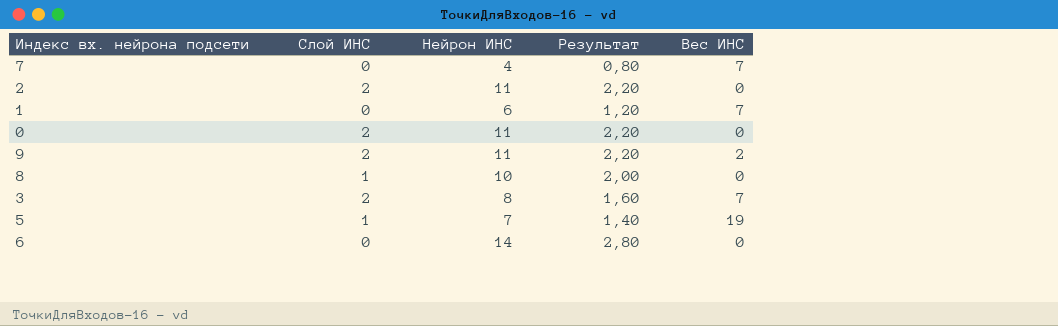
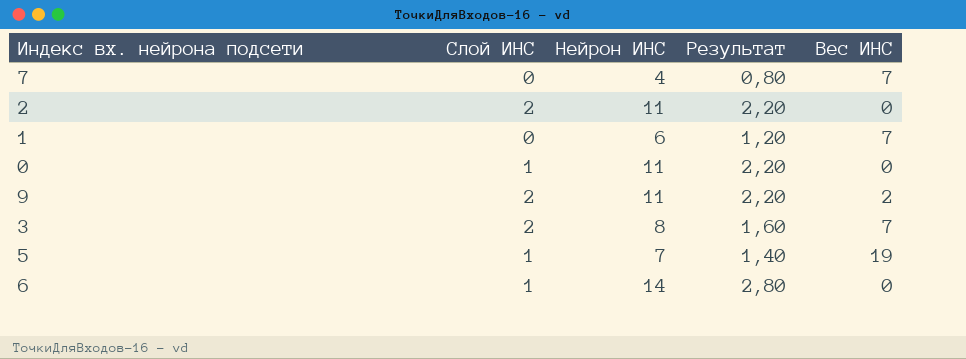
row 8: 1 | 10 | 2,00 | 0 -> none
0 | Слой ИНС: 2 -> 1
6 | Слой ИНС: 0 -> 1

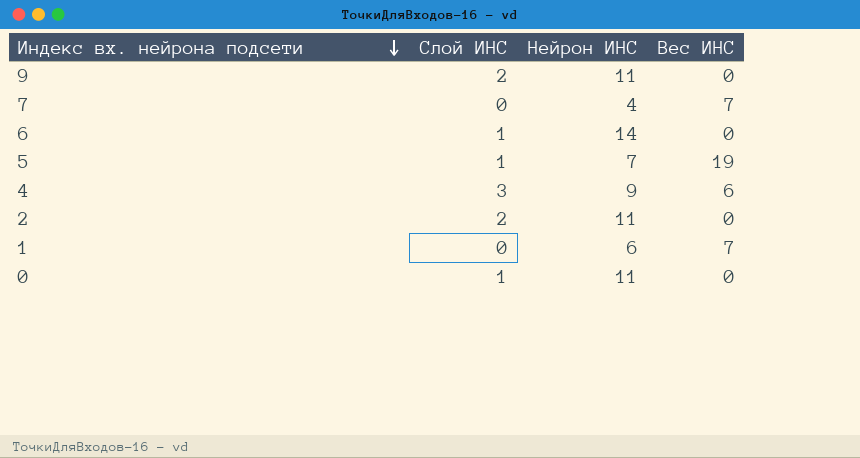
row order: none -> Индекс вх. нейрона подсети descending
column Результат | formula: [Нейрон ИНС] * 0,2 -> none
row 3: 2 | 8 | 1,60 | 7 -> none
9 | Вес ИНС: 2 -> 0
row 4: none -> 3 | 9 | 6

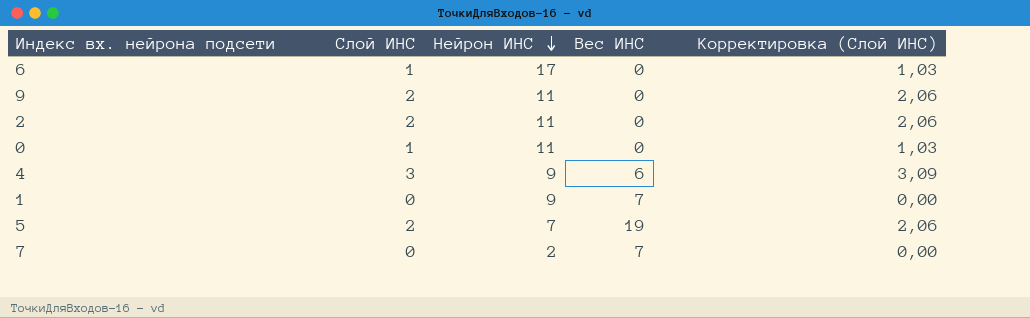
row order: Индекс вх. нейрона подсети descending -> Нейрон ИНС descending
column Корректировка (Слой ИНС) | formula: none -> [Слой ИНС] * 1,03
6 | Нейрон ИНС: 14 -> 17
1 | Нейрон ИНС: 6 -> 9
5 | Слой ИНС: 1 -> 2
7 | Нейрон ИНС: 4 -> 2

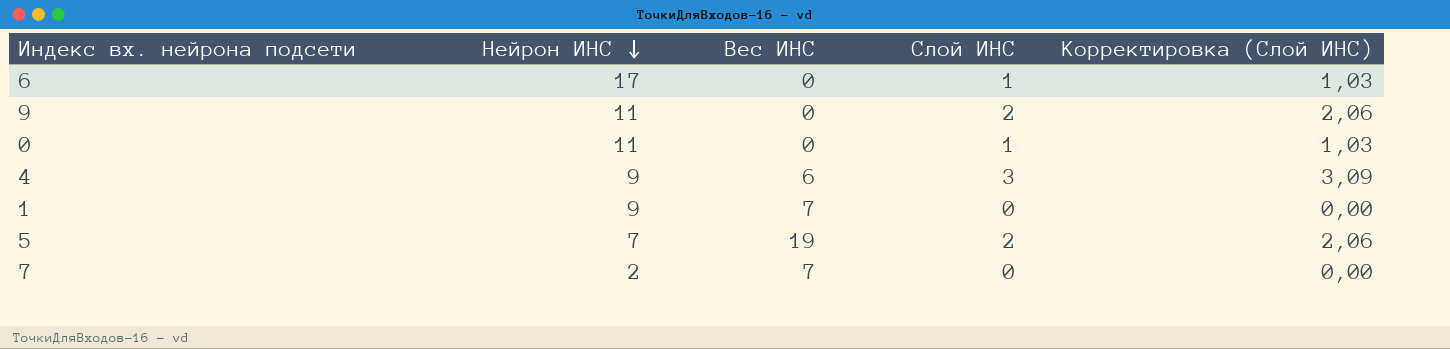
column Слой ИНС | position: 2 -> 4
row 2: 2 | 11 | 0 | 2,06 -> none

